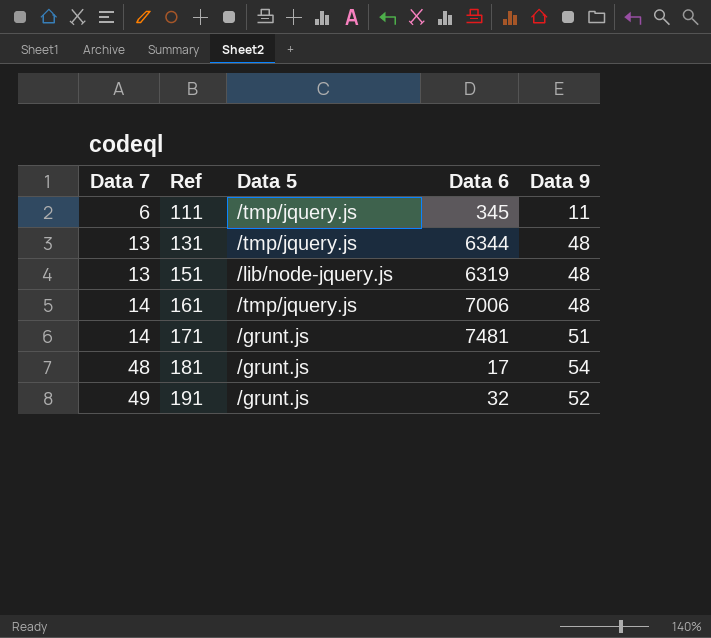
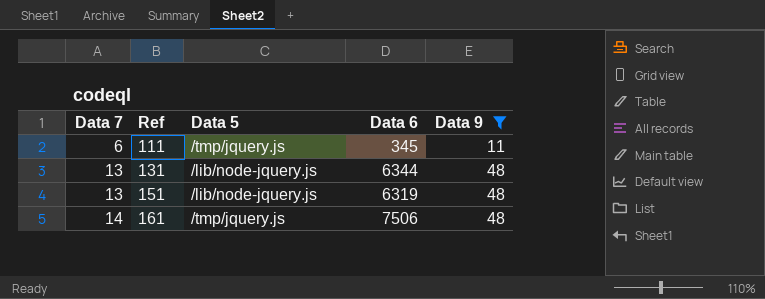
filter: none -> Data 9 <= 48
131 | Data 5: /tmp/jquery.js -> /lib/node-jquery.js
161 | Data 6: 7006 -> 7506

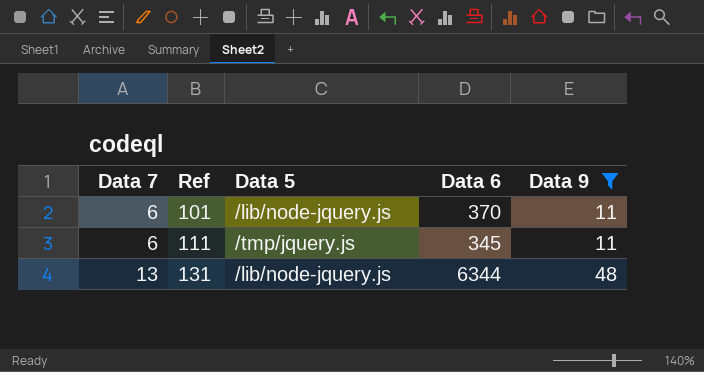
row 151: 13 | /lib/node-jquery.js | 6319 | 48 -> none
row 161: 14 | /tmp/jquery.js | 7506 | 48 -> none
row 101: none -> 6 | /lib/node-jquery.js | 370 | 11

